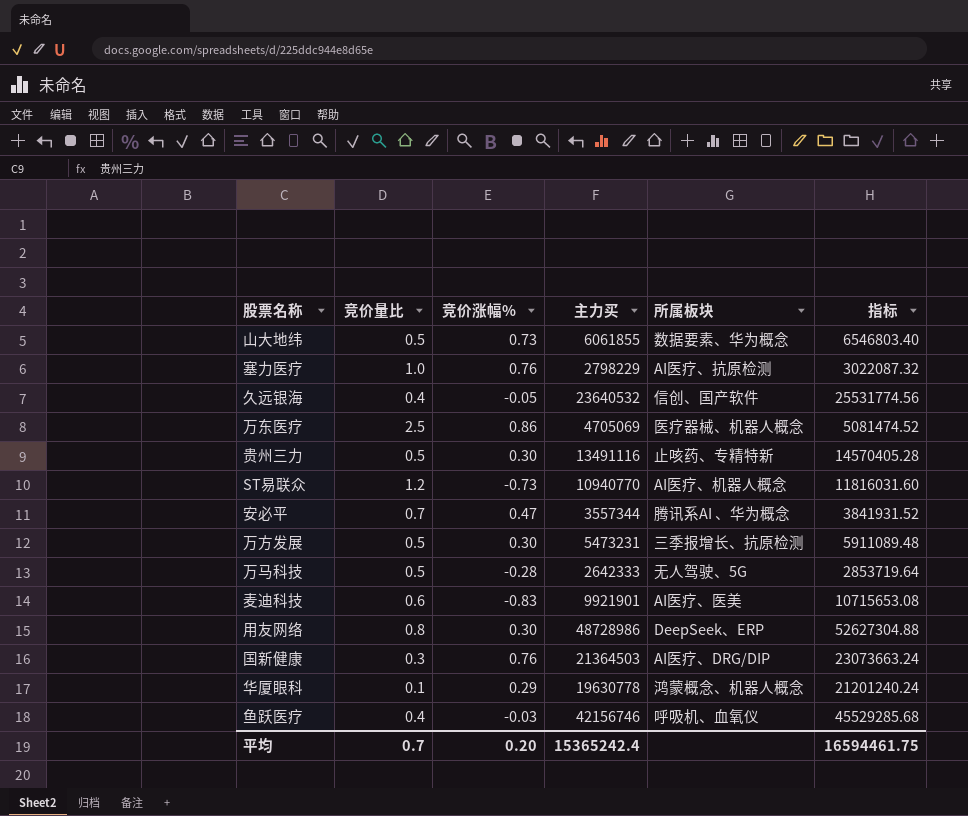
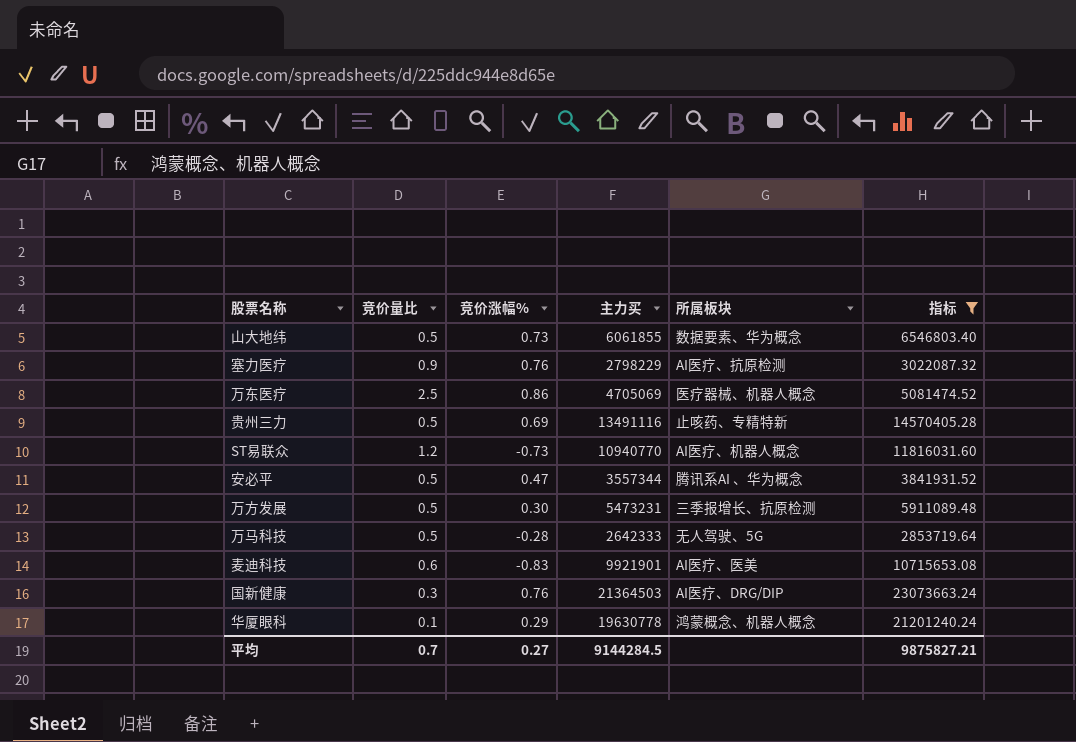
filter: none -> 指标 <= 23073663.24
塞力医疗 | 竞价量比: 1.0 -> 0.9
贵州三力 | 竞价涨幅%: 0.30 -> 0.69
安必平 | 竞价量比: 0.7 -> 0.5
平均 | 竞价涨幅%: 0.20 -> 0.27
平均 | 主力买: 15365242.4 -> 9144284.5
平均 | 指标: 16594461.75 -> 9875827.21

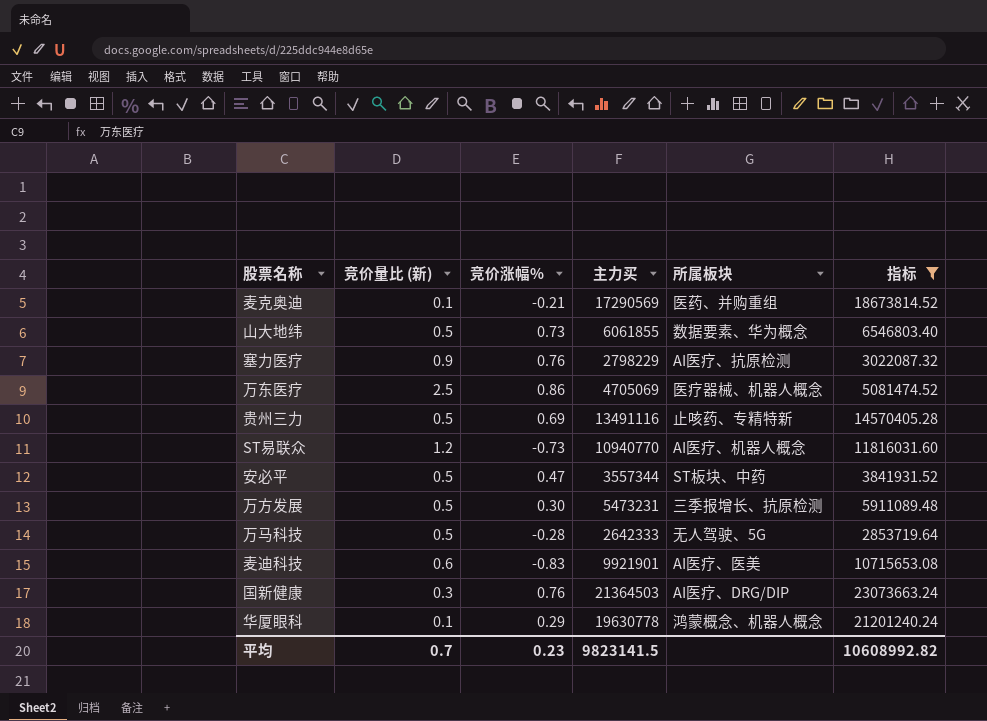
column name: 竞价量比 -> 竞价量比 (新)
row 麦克奥迪: none -> 0.1 | -0.21 | 17290569 | 医药、并购重组 | 18673814.52
安必平 | 所属板块: 腾讯系AI 、华为概念 -> ST板块、中药
平均 | 竞价涨幅%: 0.27 -> 0.23
平均 | 主力买: 9144284.5 -> 9823141.5
平均 | 指标: 9875827.21 -> 10608992.82

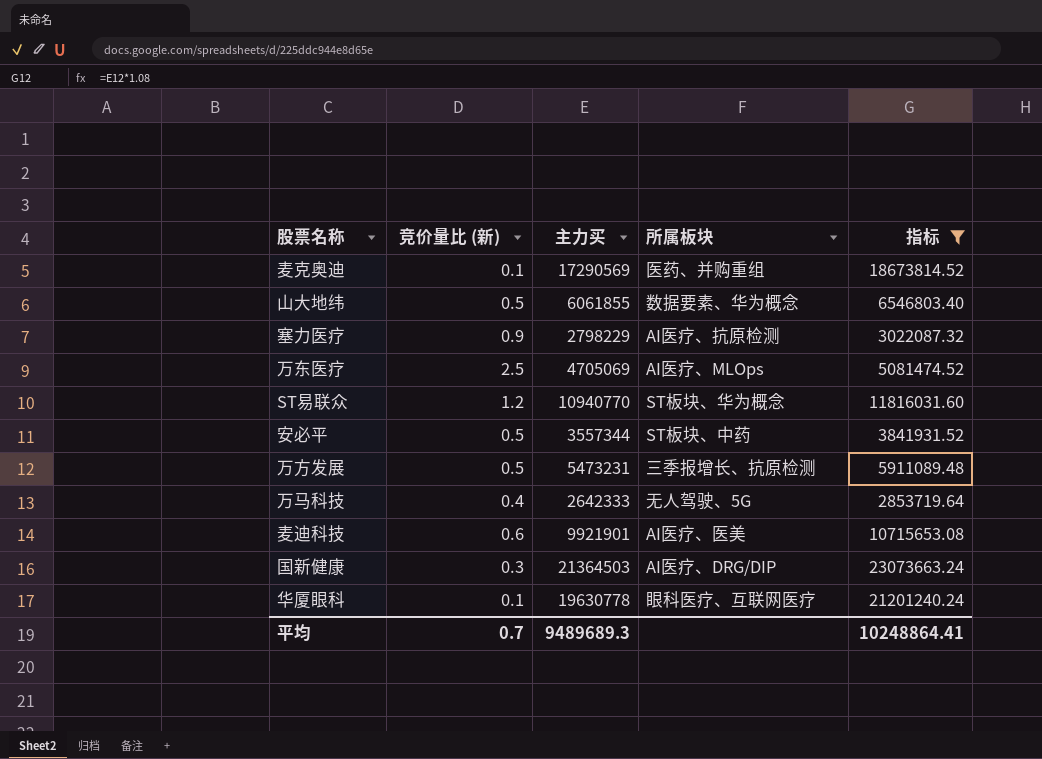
column 竞价涨幅% | position: 3 -> none
row 贵州三力: 0.5 | 0.69 | 13491116 | 止咳药、专精特新 | 14570405.28 -> none
万东医疗 | 所属板块: 医疗器械、机器人概念 -> AI医疗、MLOps
ST易联众 | 所属板块: AI医疗、机器人概念 -> ST板块、华为概念
万马科技 | 竞价量比 (新): 0.5 -> 0.4
华厦眼科 | 所属板块: 鸿蒙概念、机器人概念 -> 眼科医疗、互联网医疗
平均 | 主力买: 9823141.5 -> 9489689.3
平均 | 指标: 10608992.82 -> 10248864.41

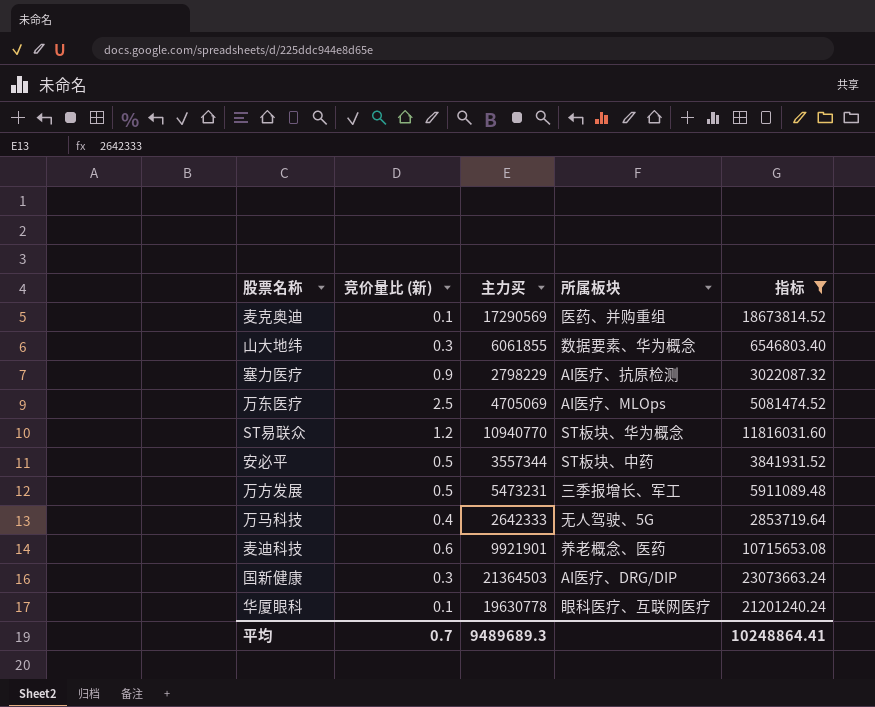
山大地纬 | 竞价量比 (新): 0.5 -> 0.3
万方发展 | 所属板块: 三季报增长、抗原检测 -> 三季报增长、军工
麦迪科技 | 所属板块: AI医疗、医美 -> 养老概念、医药

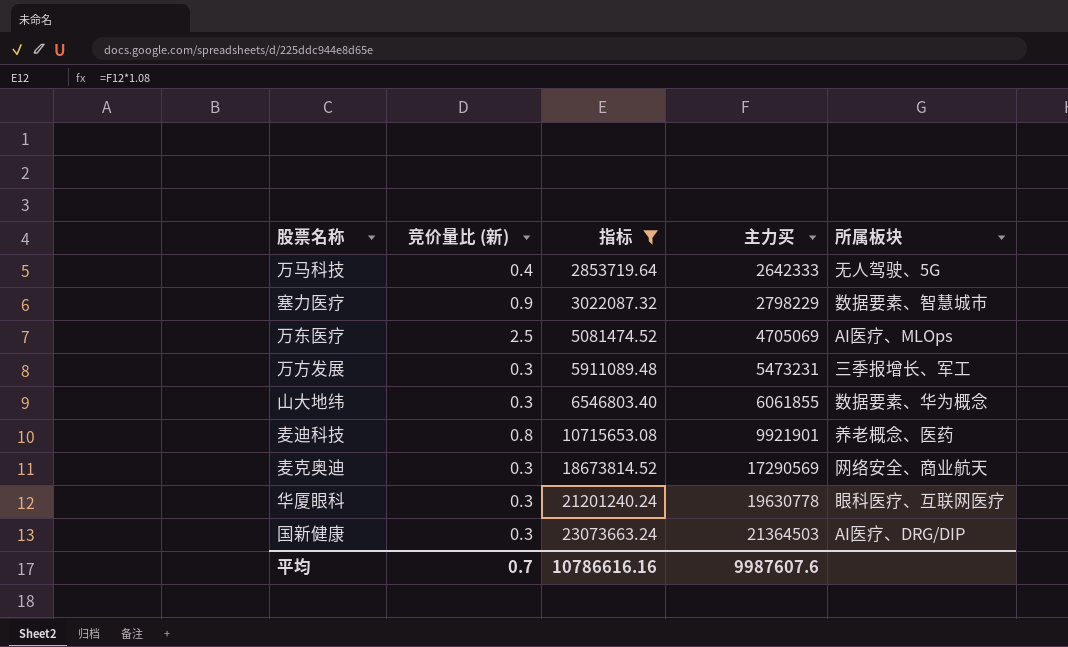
row order: none -> 指标 ascending
column 指标 | position: 5 -> 3
row ST易联众: 1.2 | 10940770 | ST板块、华为概念 | 11816031.60 -> none
row 安必平: 0.5 | 3557344 | ST板块、中药 | 3841931.52 -> none
塞力医疗 | 所属板块: AI医疗、抗原检测 -> 数据要素、智慧城市
万方发展 | 竞价量比 (新): 0.5 -> 0.3
麦迪科技 | 竞价量比 (新): 0.6 -> 0.8
麦克奥迪 | 竞价量比 (新): 0.1 -> 0.3
麦克奥迪 | 所属板块: 医药、并购重组 -> 网络安全、商业航天
华厦眼科 | 竞价量比 (新): 0.1 -> 0.3
平均 | 指标: 10248864.41 -> 10786616.16
平均 | 主力买: 9489689.3 -> 9987607.6

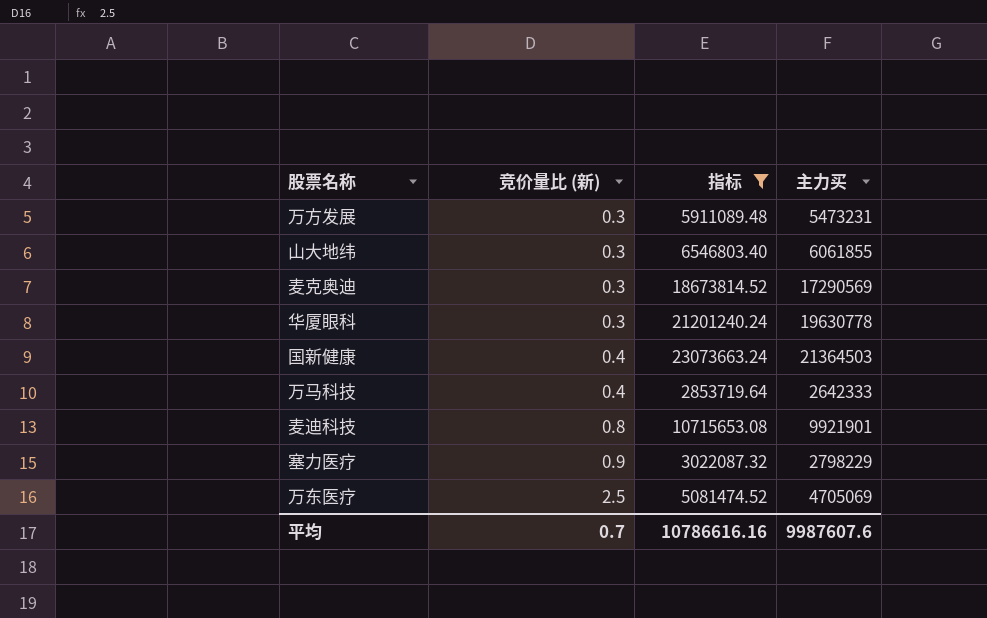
row order: 指标 ascending -> 竞价量比 (新) ascending
column 所属板块 | position: 5 -> none
国新健康 | 竞价量比 (新): 0.3 -> 0.4

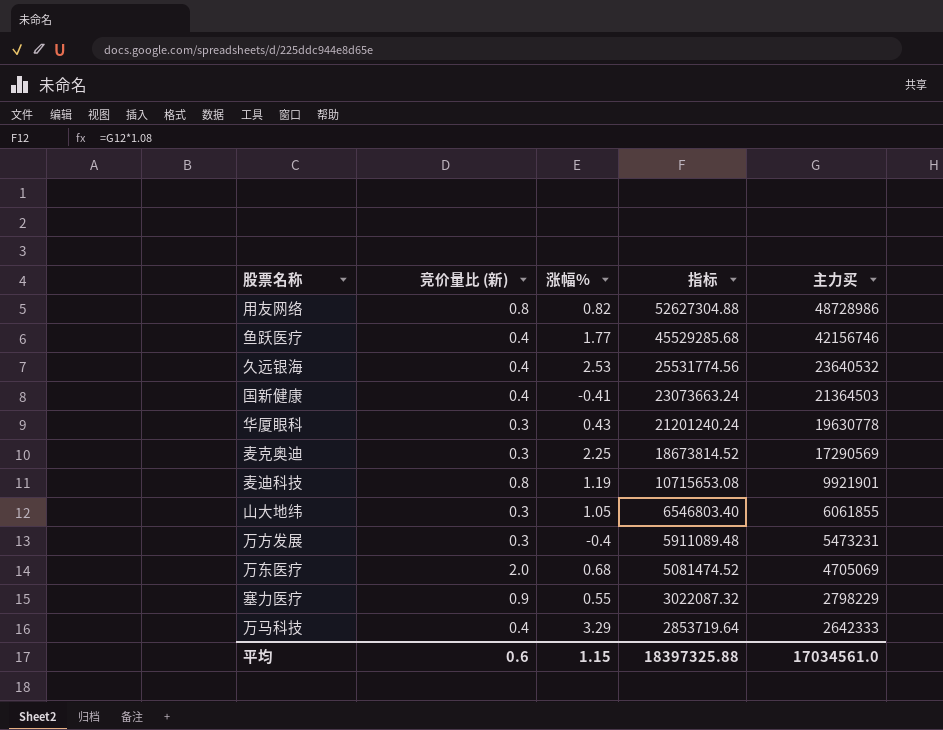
filter: 指标 <= 23073663.24 -> none
row order: 竞价量比 (新) ascending -> 指标 descending
column 涨幅% | position: none -> 3
万东医疗 | 竞价量比 (新): 2.5 -> 2.0
平均 | 竞价量比 (新): 0.7 -> 0.6
平均 | 指标: 10786616.16 -> 18397325.88
平均 | 主力买: 9987607.6 -> 17034561.0

